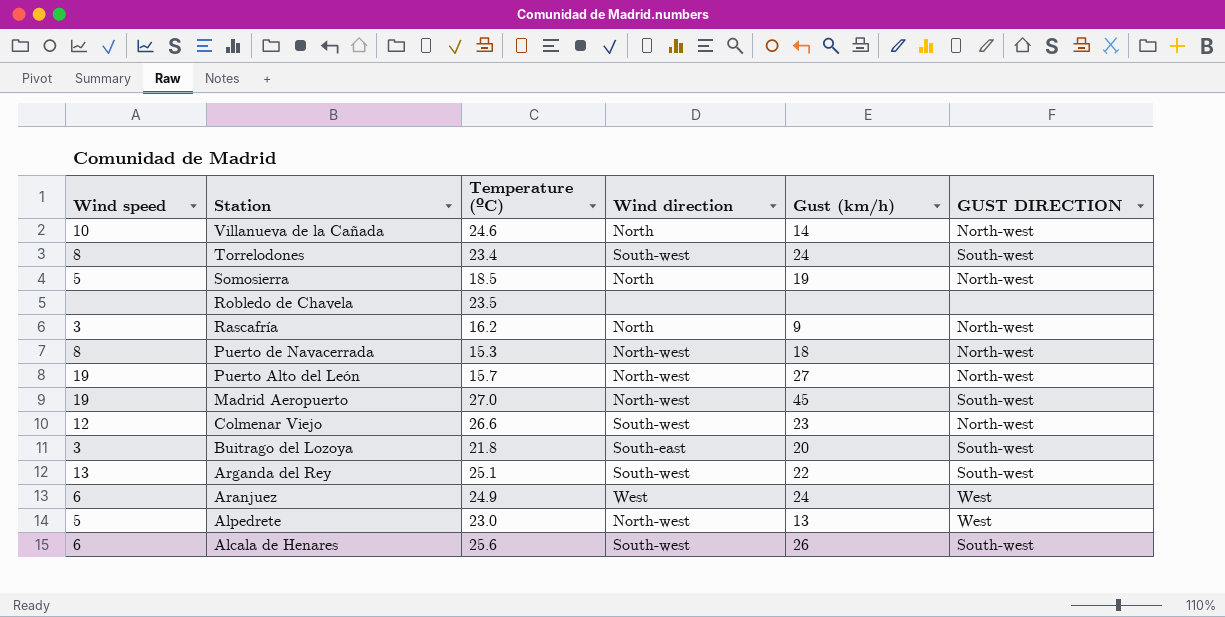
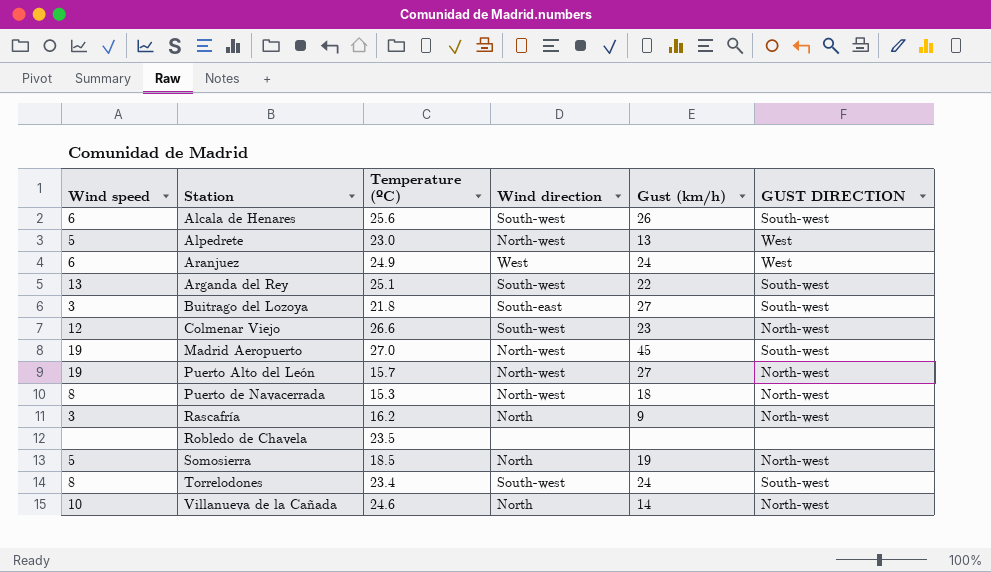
row order: Station descending -> Station ascending
Buitrago del Lozoya | Gust (km/h): 20 -> 27

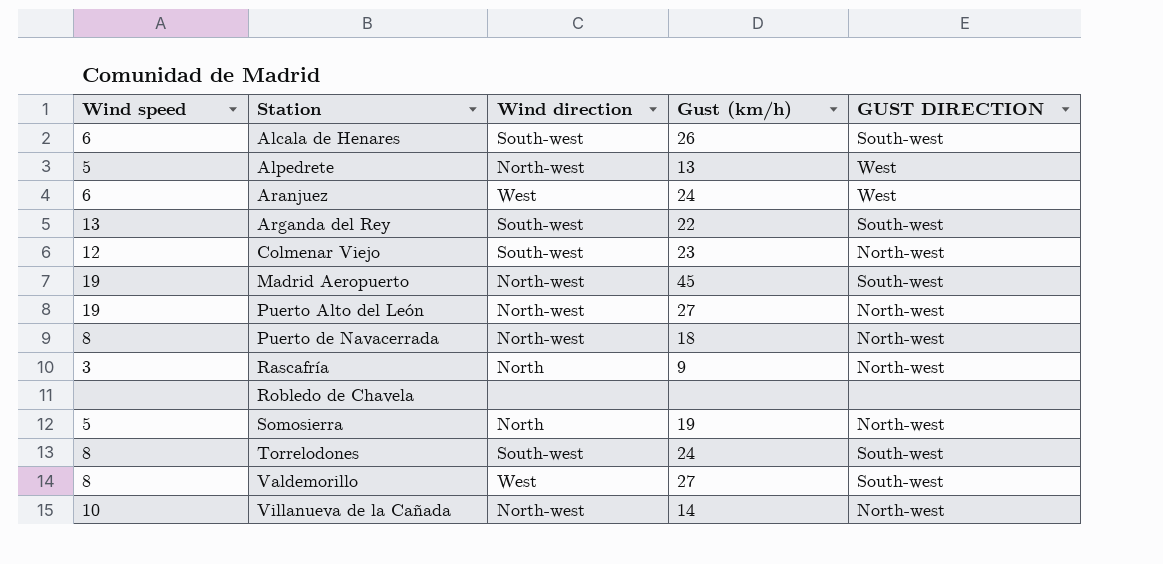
column Temperature (ºC) | position: 3 -> none
row Buitrago del Lozoya: 3 | 21.8 | South-east | 27 | South-west -> none
row Valdemorillo: none -> 8 | West | 27 | South-west
Villanueva de la Cañada | Wind direction: North -> North-west

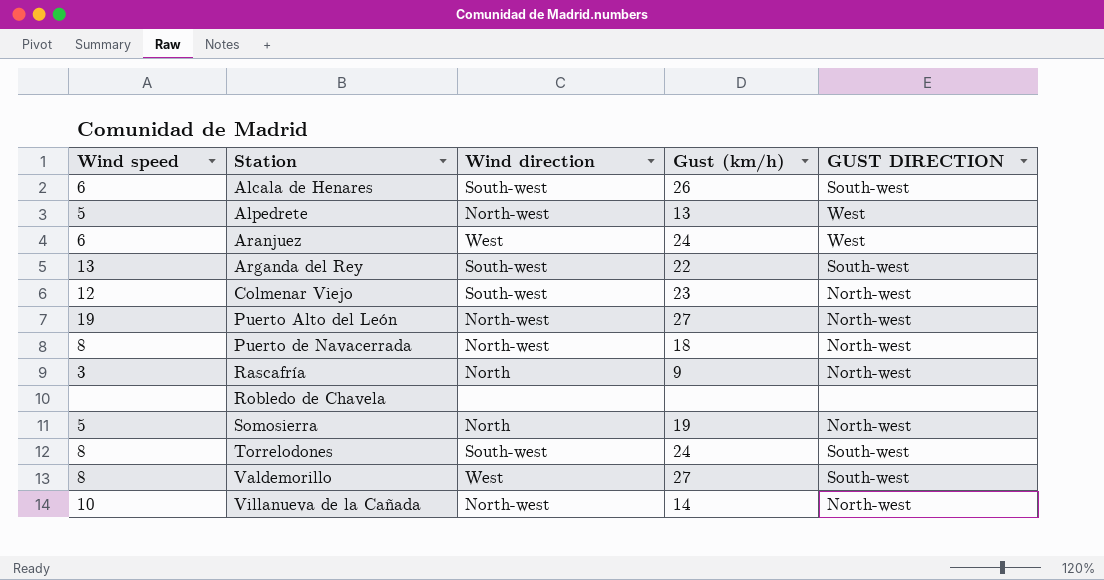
row Madrid Aeropuerto: 19 | North-west | 45 | South-west -> none

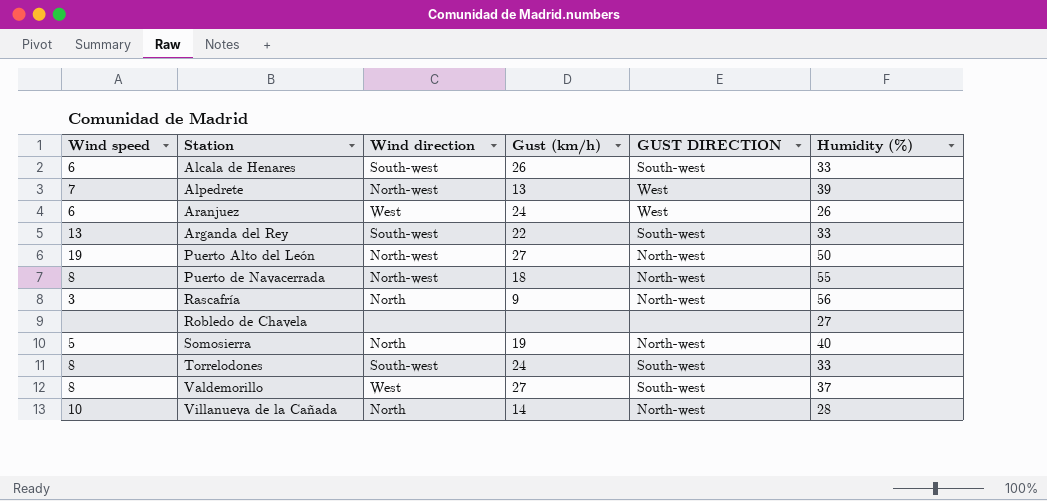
column Humidity (%) | position: none -> 6
row Colmenar Viejo: 12 | South-west | 23 | North-west -> none
Alpedrete | Wind speed: 5 -> 7
Villanueva de la Cañada | Wind direction: North-west -> North

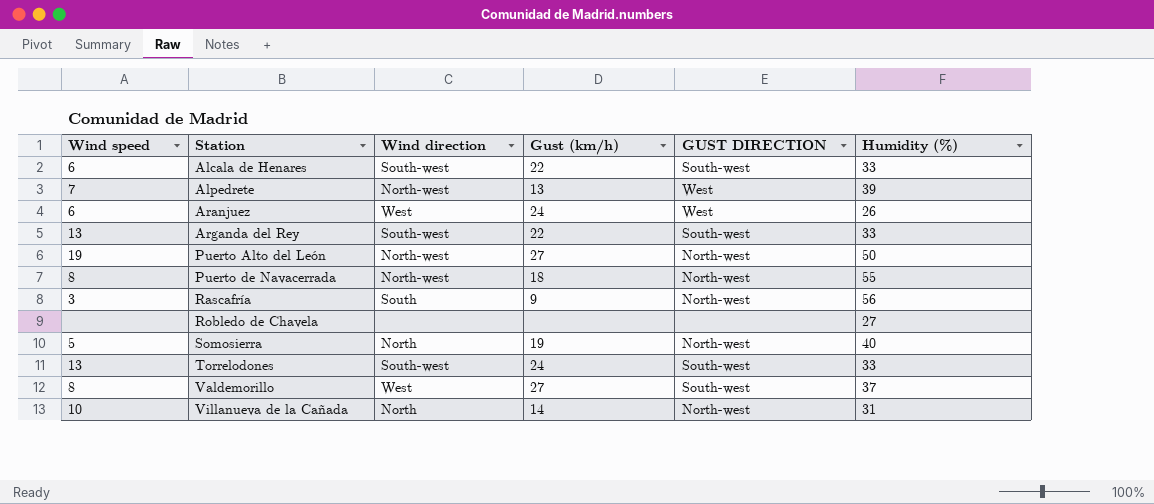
Alcala de Henares | Gust (km/h): 26 -> 22
Rascafría | Wind direction: North -> South
Torrelodones | Wind speed: 8 -> 13
Villanueva de la Cañada | Humidity (%): 28 -> 31

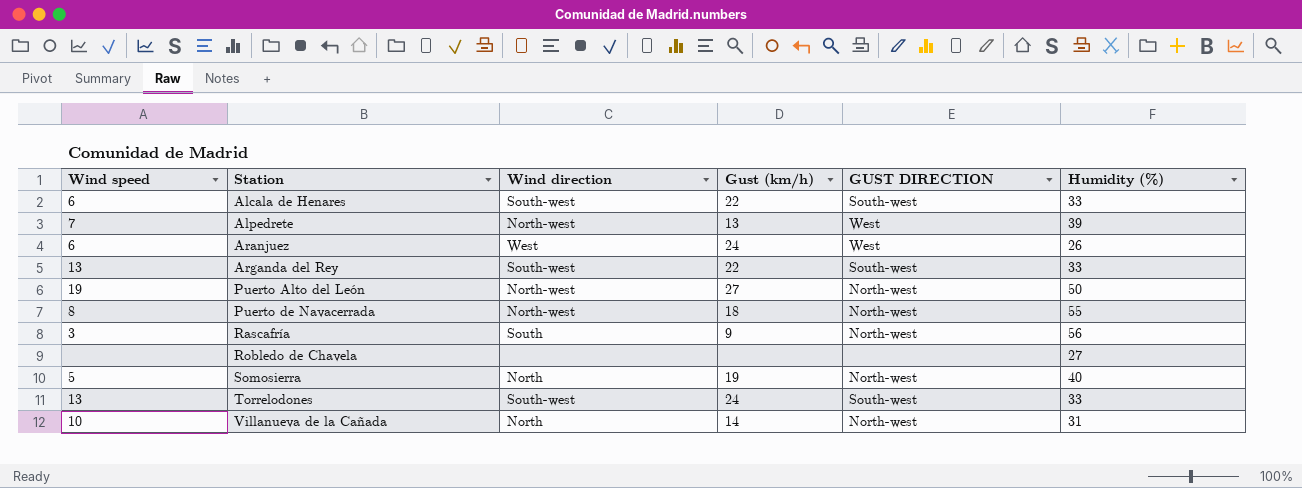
row Valdemorillo: 8 | West | 27 | South-west | 37 -> none

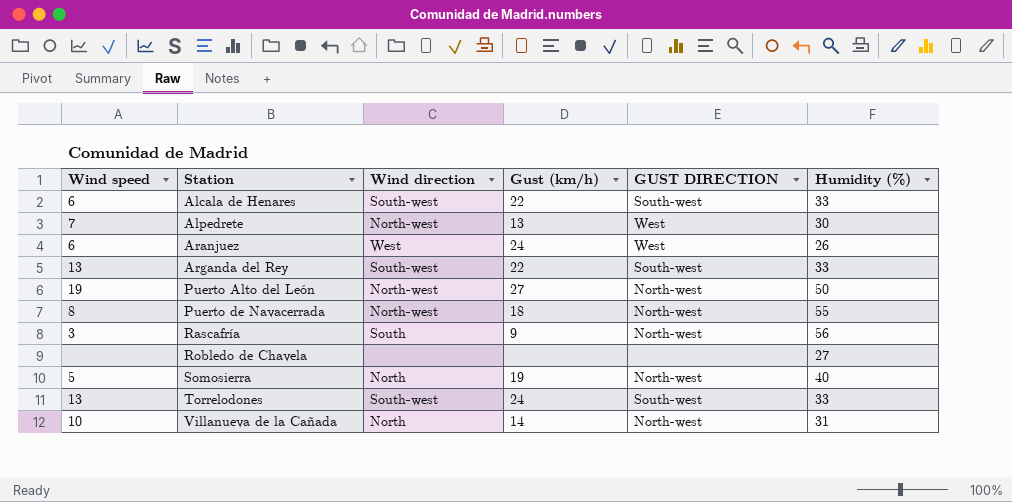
Alpedrete | Humidity (%): 39 -> 30

